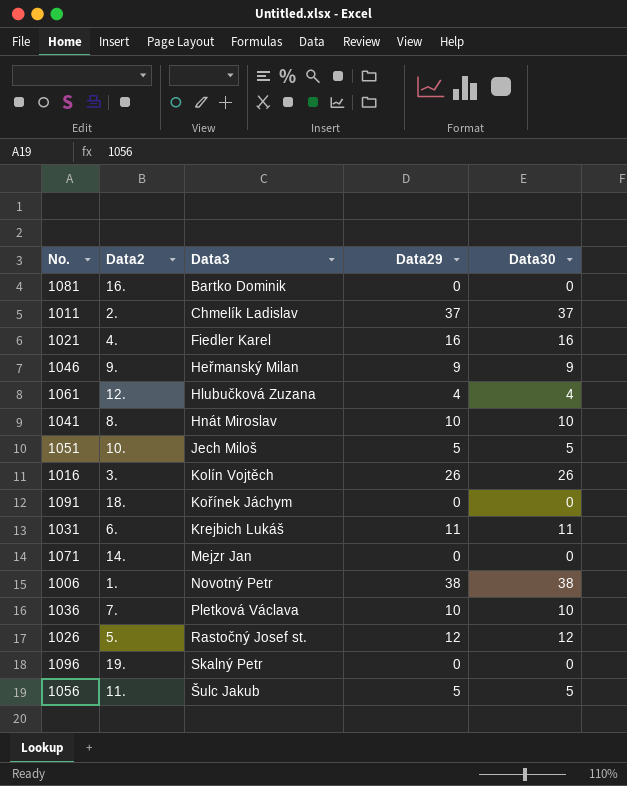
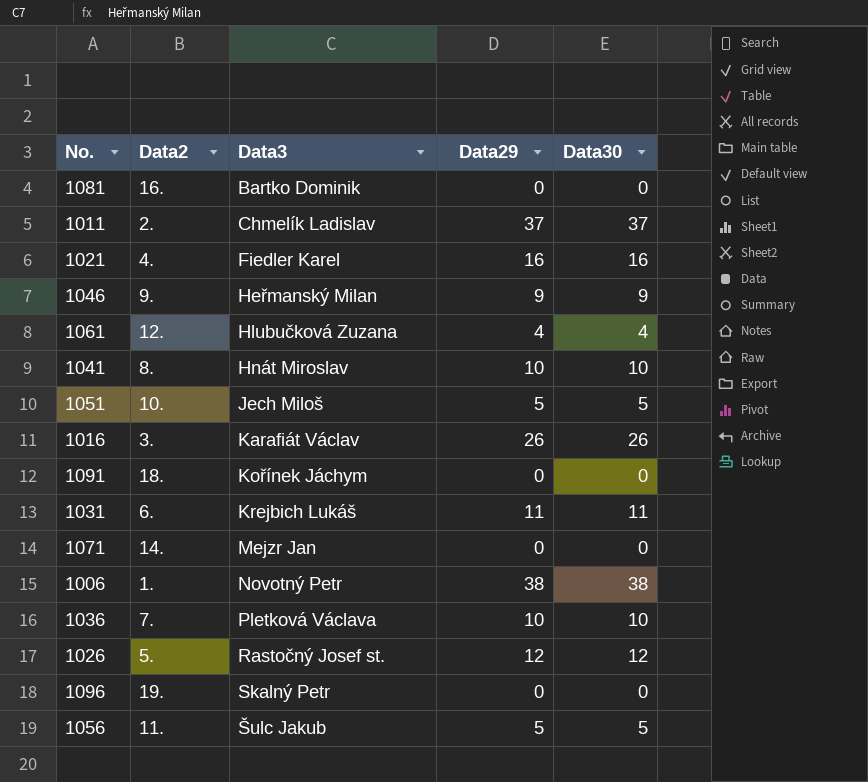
1016 | Data3: Kolín Vojtěch -> Karafiát Václav

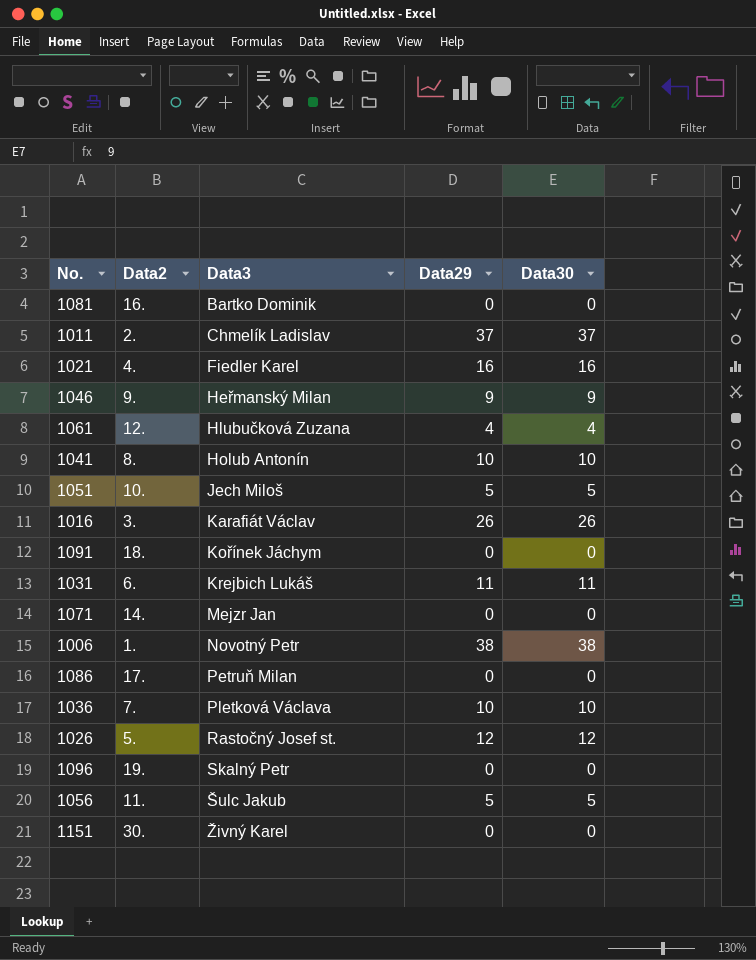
1041 | Data3: Hnát Miroslav -> Holub Antonín
row 1086: none -> 17. | Petruň Milan | 0 | 0
row 1151: none -> 30. | Živný Karel | 0 | 0

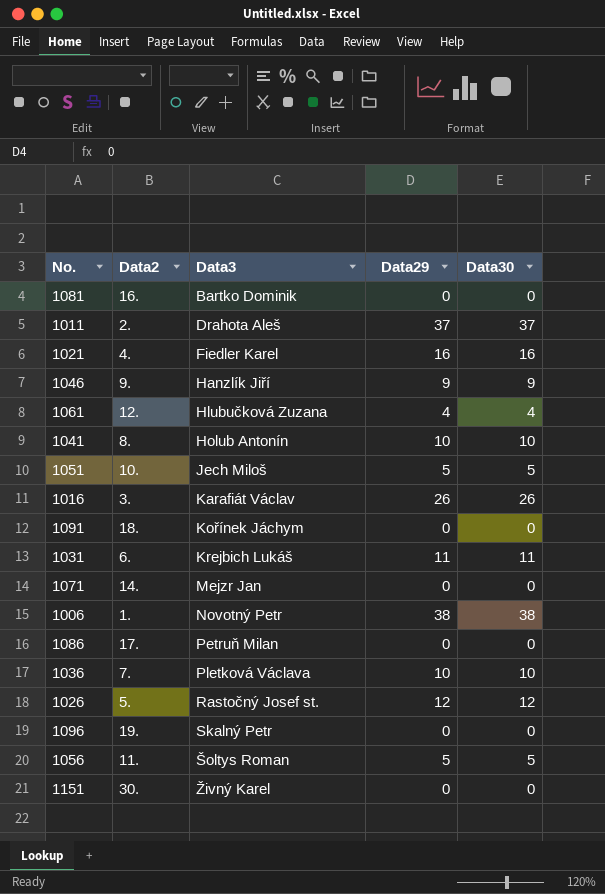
1011 | Data3: Chmelík Ladislav -> Drahota Aleš
1046 | Data3: Heřmanský Milan -> Hanzlík Jiří
1056 | Data3: Šulc Jakub -> Šoltys Roman

